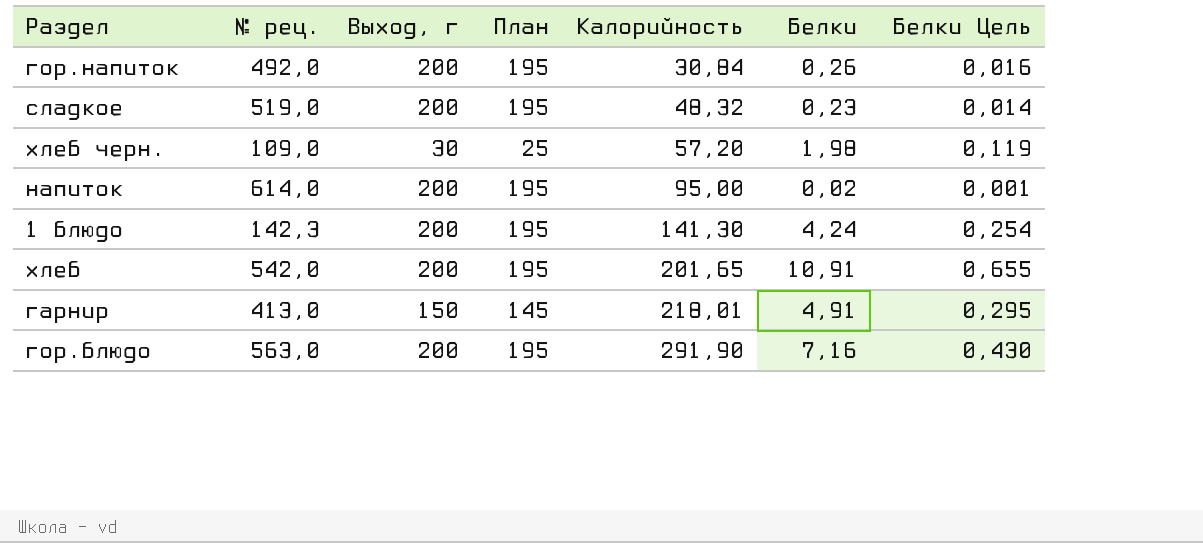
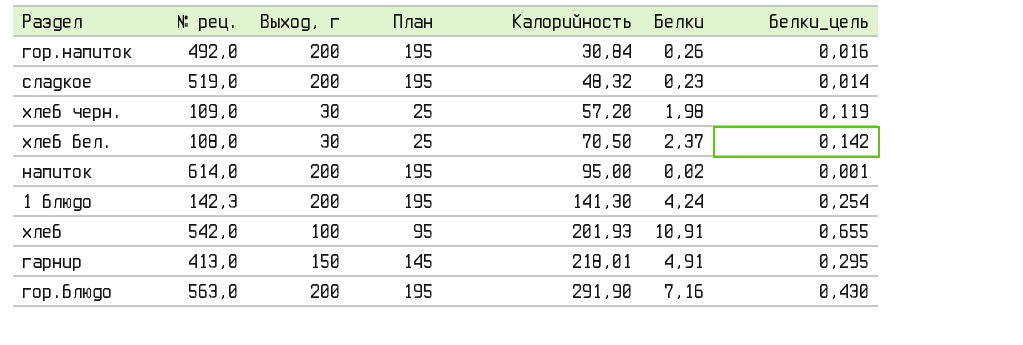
column name: Белки Цель -> белки_цель
row хлеб бел.: none -> 108,0 | 30 | 25 | 70,50 | 2,37 | 0,142
хлеб | Выход, г: 200 -> 100
хлеб | План: 195 -> 95
хлеб | Калорийность: 201,65 -> 201,93

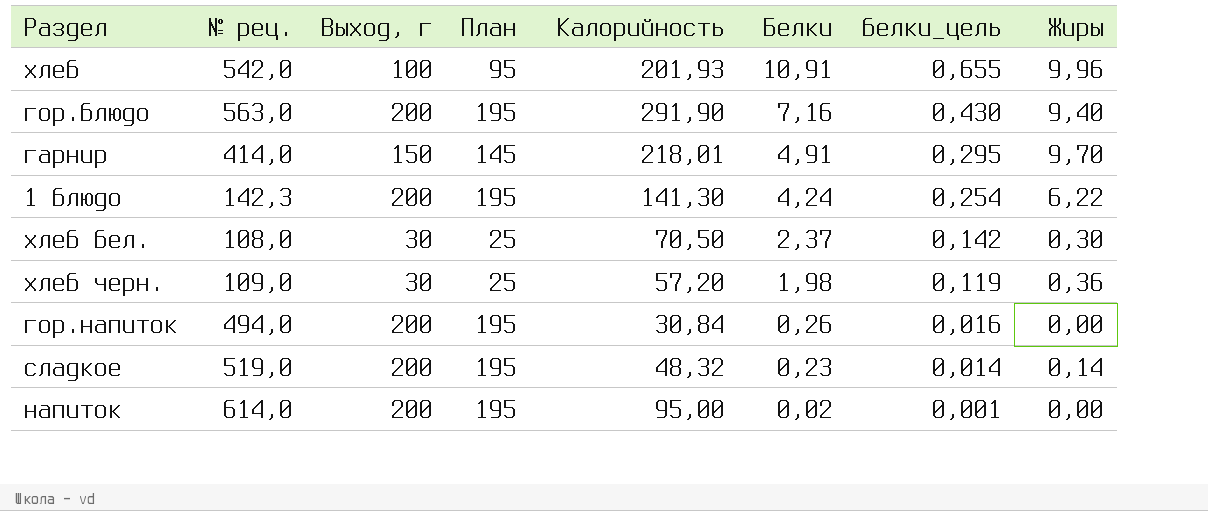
row order: Калорийность ascending -> Белки descending
column Жиры | position: none -> 8
гарнир | № рец.: 413,0 -> 414,0
гор.напиток | № рец.: 492,0 -> 494,0

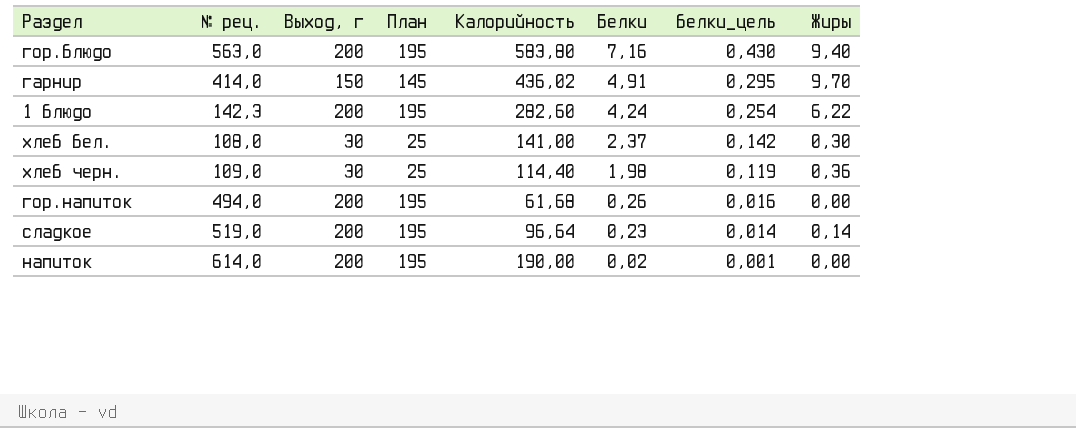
row хлеб: 542,0 | 100 | 95 | 201,93 | 10,91 | 0,655 | 9,96 -> none
гор.блюдо | Калорийность: 291,90 -> 583,80
гарнир | Калорийность: 218,01 -> 436,02
1 блюдо | Калорийность: 141,30 -> 282,60
хлеб бел. | Калорийность: 70,50 -> 141,00
хлеб черн. | Калорийность: 57,20 -> 114,40
гор.напиток | Калорийность: 30,84 -> 61,68
сладкое | Калорийность: 48,32 -> 96,64
напиток | Калорийность: 95,00 -> 190,00

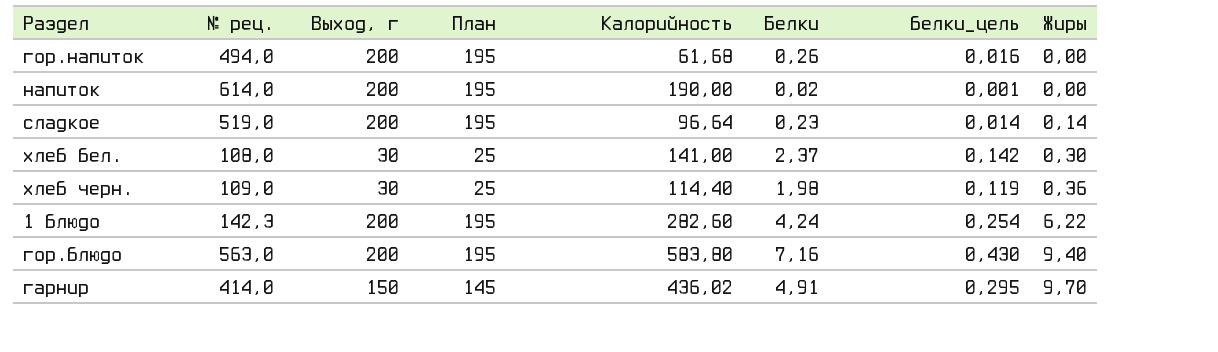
row order: Белки descending -> Жиры ascending

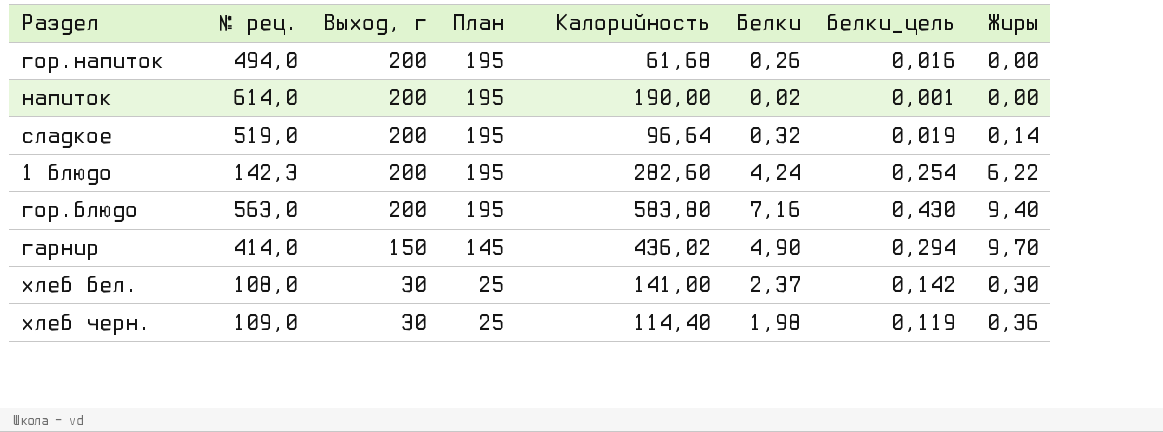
row order: Жиры ascending -> Выход, г descending
сладкое | Белки: 0,23 -> 0,32
сладкое | белки_цель: 0,014 -> 0,019
гарнир | Белки: 4,91 -> 4,90
гарнир | белки_цель: 0,295 -> 0,294

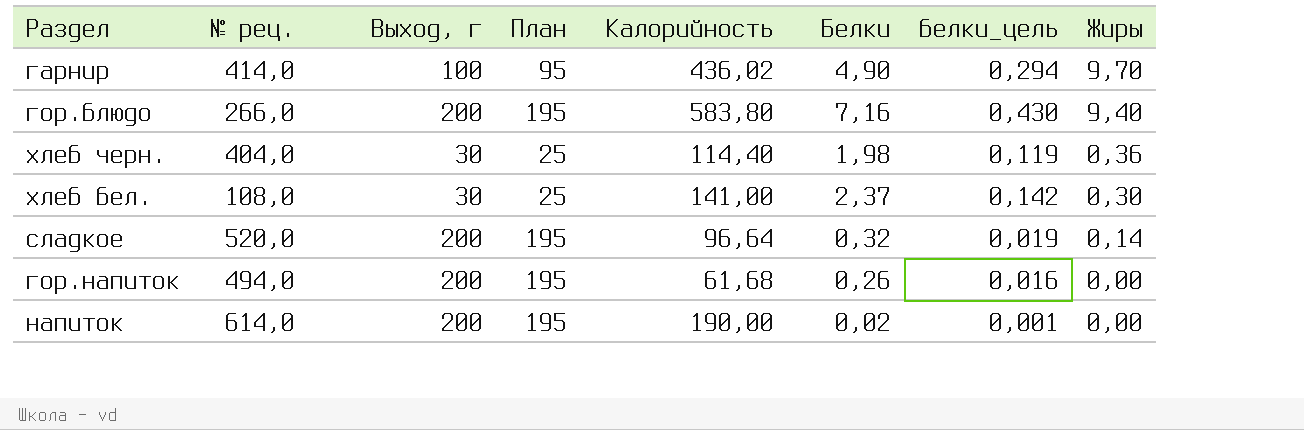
row order: Выход, г descending -> Жиры descending
row 1 блюдо: 142,3 | 200 | 195 | 282,60 | 4,24 | 0,254 | 6,22 -> none
гарнир | Выход, г: 150 -> 100
гарнир | План: 145 -> 95
гор.блюдо | № рец.: 563,0 -> 266,0
хлеб черн. | № рец.: 109,0 -> 404,0
сладкое | № рец.: 519,0 -> 520,0

